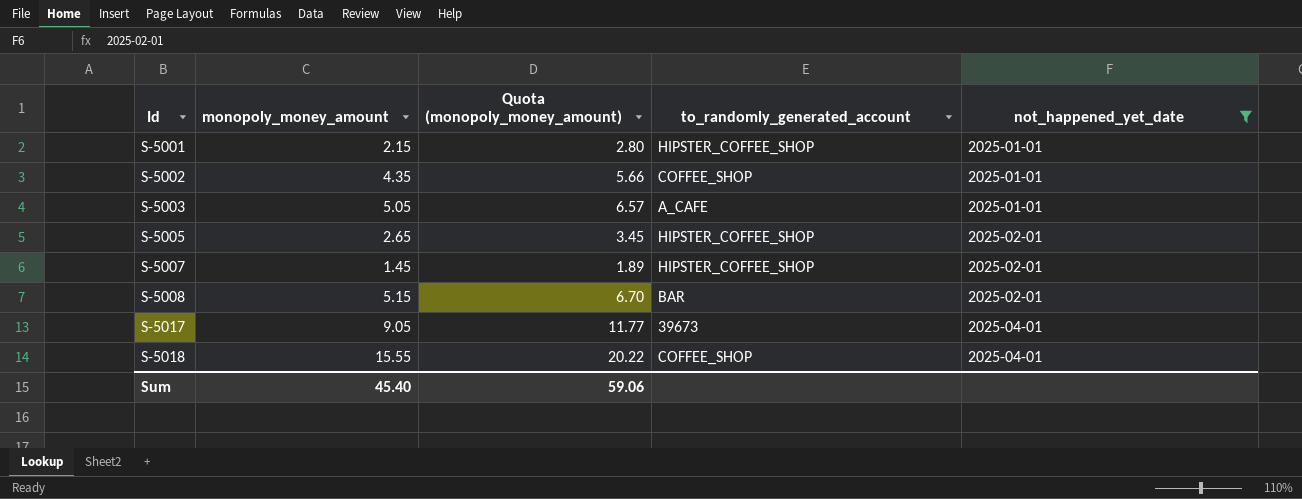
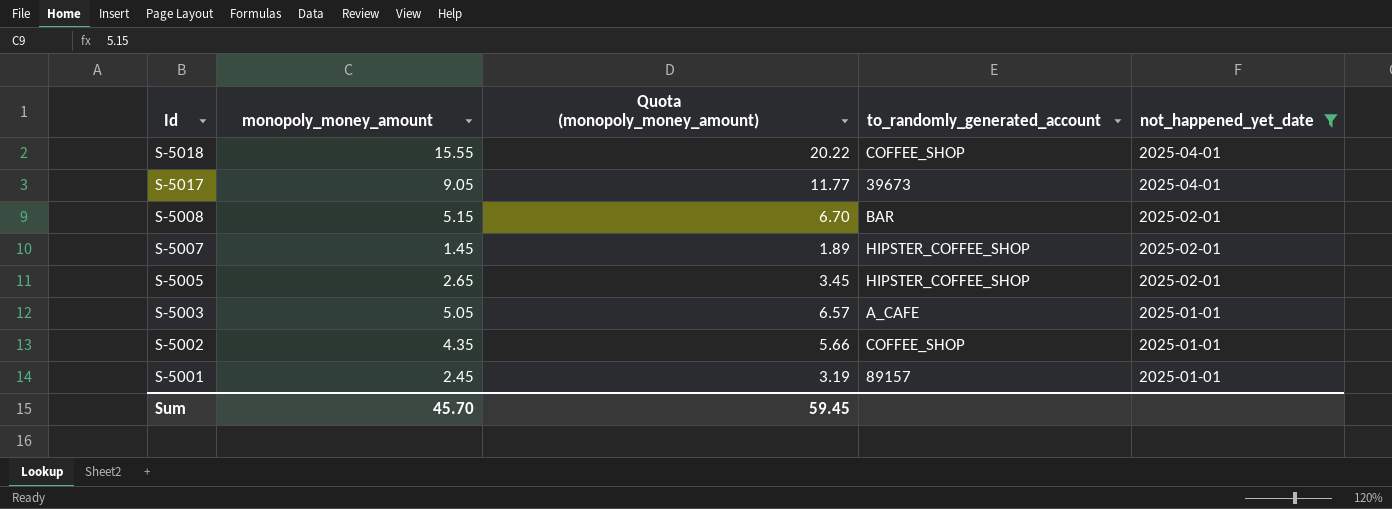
row order: Id ascending -> Id descending
S-5001 | monopoly_money_amount: 2.15 -> 2.45
S-5001 | Quota (monopoly_money_amount): 2.80 -> 3.19
S-5001 | to_randomly_generated_account: HIPSTER_COFFEE_SHOP -> 89157
Sum | monopoly_money_amount: 45.40 -> 45.70
Sum | Quota (monopoly_money_amount): 59.06 -> 59.45

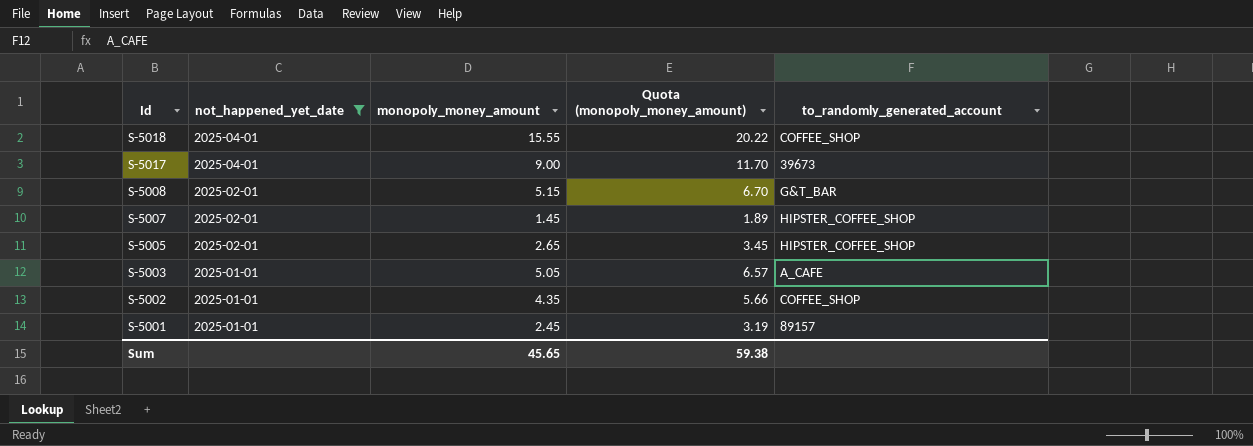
column not_happened_yet_date | position: 5 -> 2
S-5017 | monopoly_money_amount: 9.05 -> 9.00
S-5017 | Quota (monopoly_money_amount): 11.77 -> 11.70
S-5008 | to_randomly_generated_account: BAR -> G&T_BAR
Sum | monopoly_money_amount: 45.70 -> 45.65
Sum | Quota (monopoly_money_amount): 59.45 -> 59.38

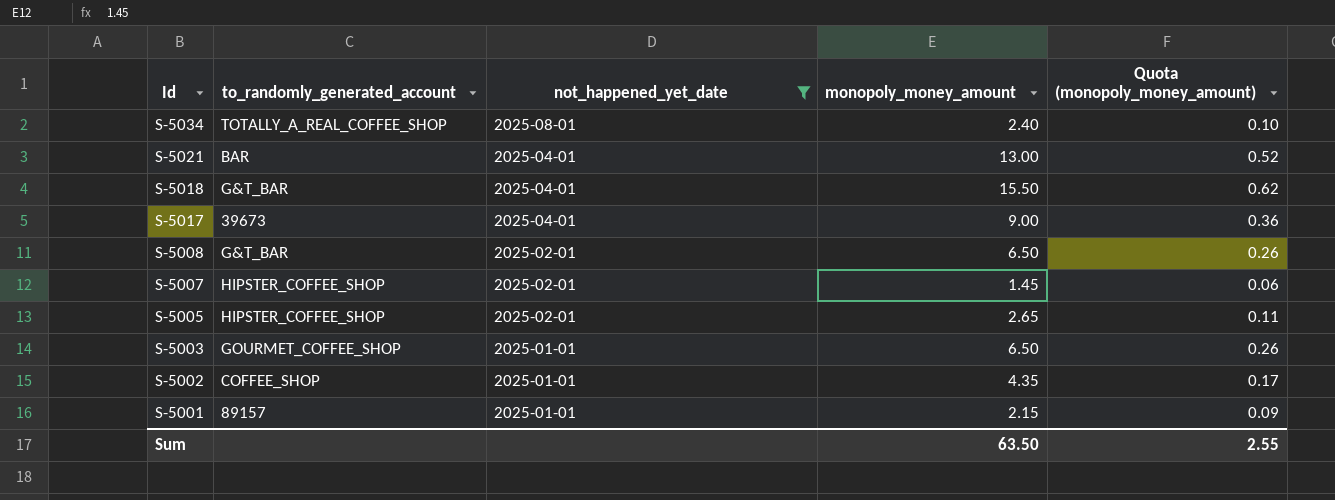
column to_randomly_generated_account | position: 5 -> 2
column Quota (monopoly_money_amount) | formula: [monopoly_money_amount] * 1.3 -> [monopoly_money_amount] * 0.04
row S-5034: none -> TOTALLY_A_REAL_COFFEE_SHOP | 2025-08-01 | 2.40 | 0.10
row S-5021: none -> BAR | 2025-04-01 | 13.00 | 0.52
S-5018 | to_randomly_generated_account: COFFEE_SHOP -> G&T_BAR
S-5018 | monopoly_money_amount: 15.55 -> 15.50
S-5008 | monopoly_money_amount: 5.15 -> 6.50
S-5003 | to_randomly_generated_account: A_CAFE -> GOURMET_COFFEE_SHOP
S-5003 | monopoly_money_amount: 5.05 -> 6.50
S-5001 | monopoly_money_amount: 2.45 -> 2.15
Sum | monopoly_money_amount: 45.65 -> 63.50
Sum | Quota (monopoly_money_amount): 59.38 -> 2.55

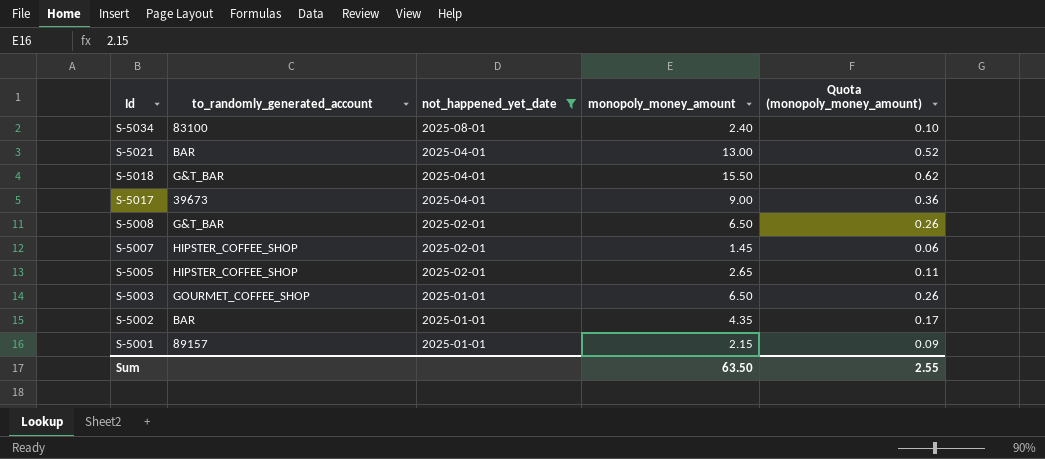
S-5034 | to_randomly_generated_account: TOTALLY_A_REAL_COFFEE_SHOP -> 83100
S-5002 | to_randomly_generated_account: COFFEE_SHOP -> BAR

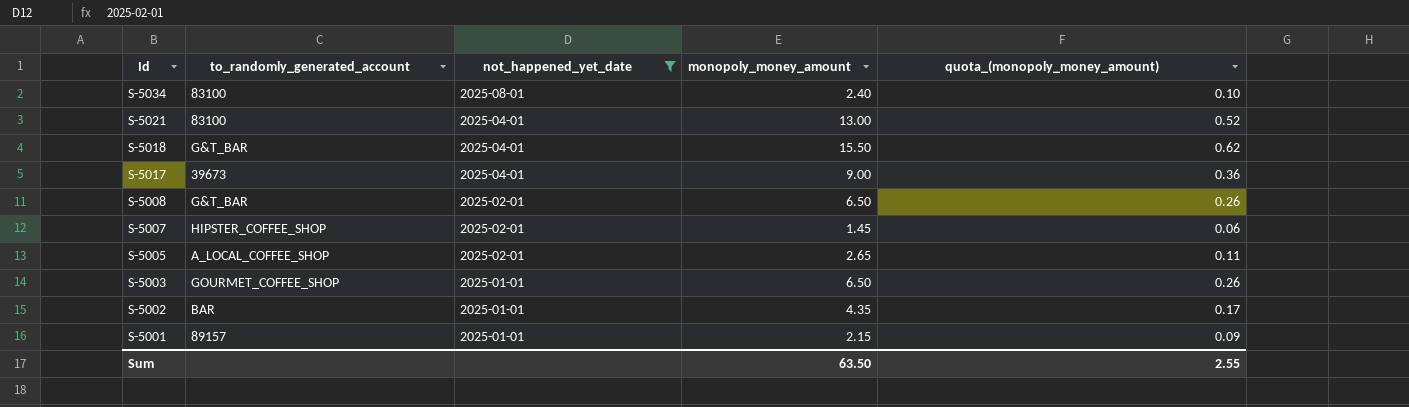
column name: Quota (monopoly_money_amount) -> quota_(monopoly_money_amount)
S-5021 | to_randomly_generated_account: BAR -> 83100
S-5005 | to_randomly_generated_account: HIPSTER_COFFEE_SHOP -> A_LOCAL_COFFEE_SHOP

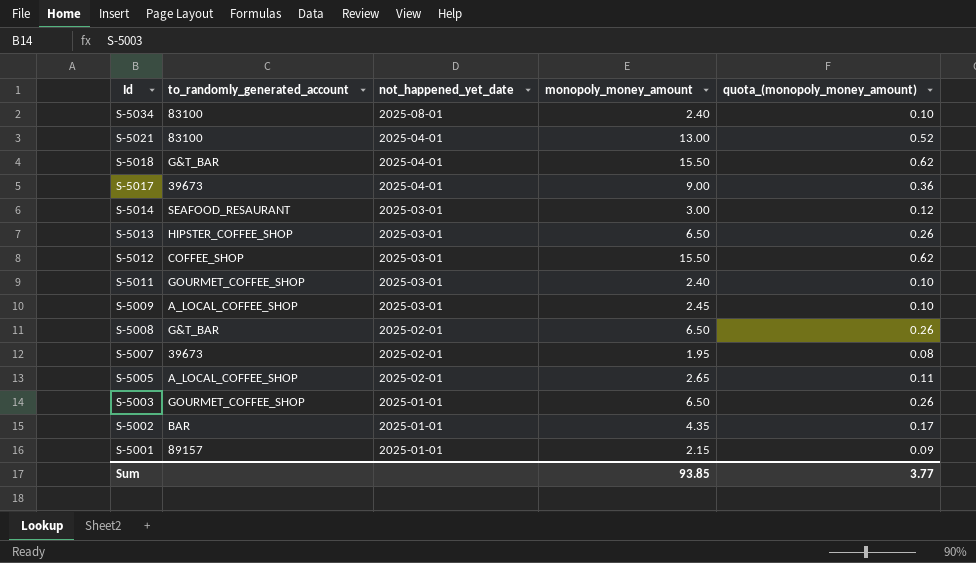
filter: not_happened_yet_date != 2025-03-01 -> none
S-5007 | to_randomly_generated_account: HIPSTER_COFFEE_SHOP -> 39673
S-5007 | monopoly_money_amount: 1.45 -> 1.95
S-5007 | quota_(monopoly_money_amount): 0.06 -> 0.08
Sum | monopoly_money_amount: 63.50 -> 93.85
Sum | quota_(monopoly_money_amount): 2.55 -> 3.77

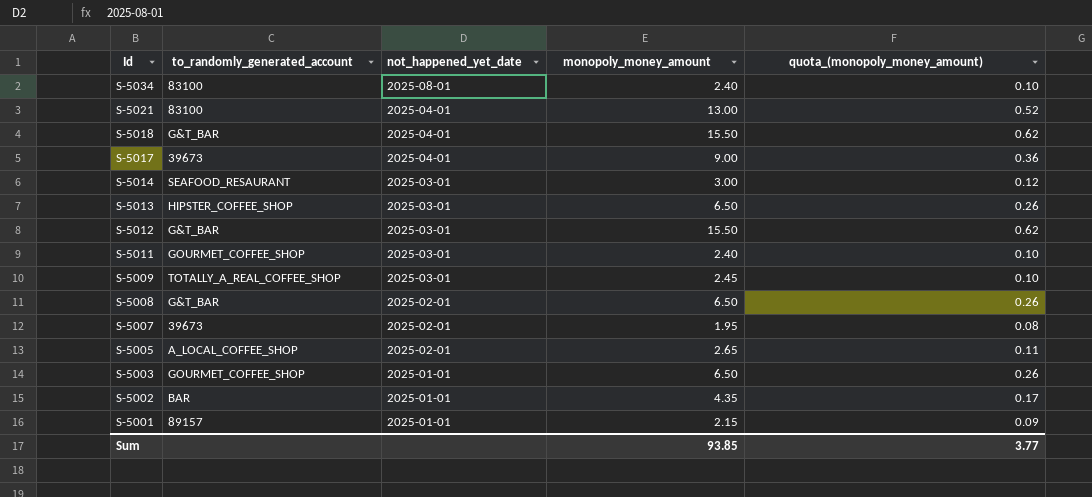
S-5012 | to_randomly_generated_account: COFFEE_SHOP -> G&T_BAR
S-5009 | to_randomly_generated_account: A_LOCAL_COFFEE_SHOP -> TOTALLY_A_REAL_COFFEE_SHOP

